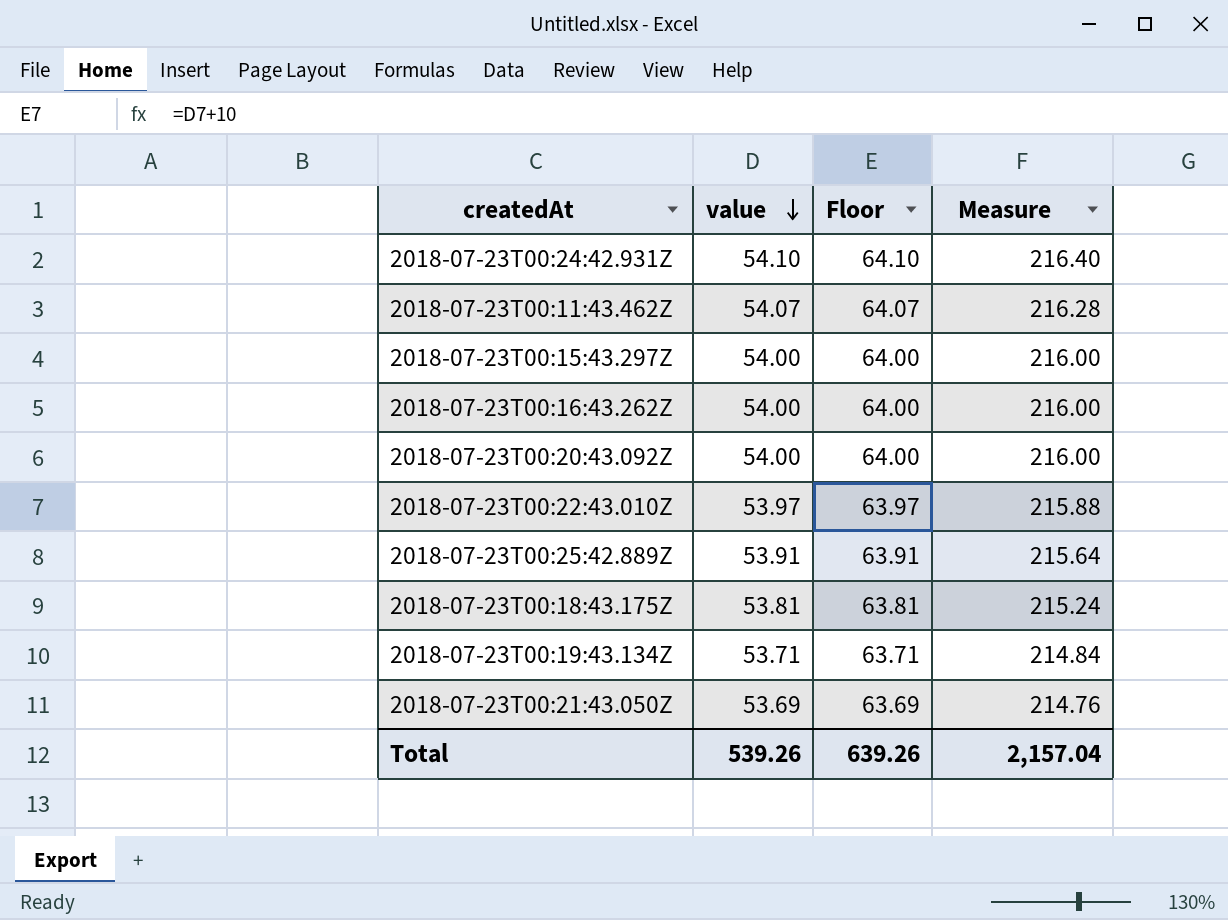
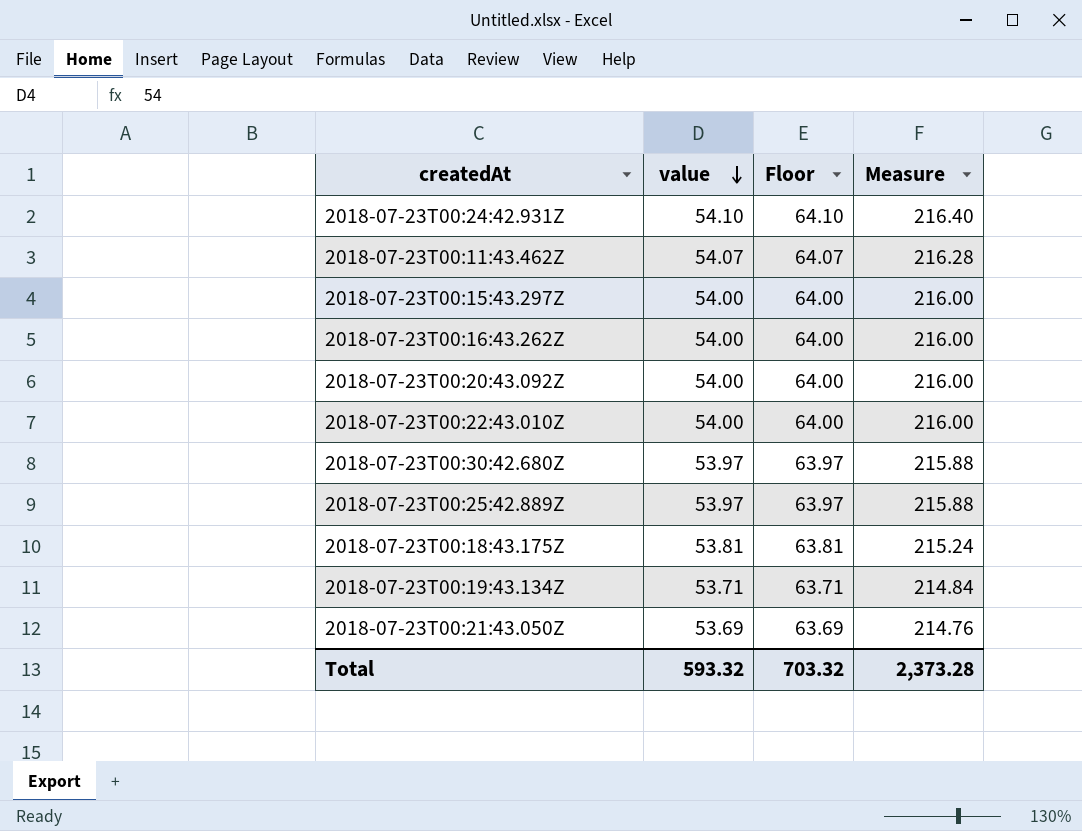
2018-07-23T00:22:43.010Z | value: 53.97 -> 54.00
2018-07-23T00:22:43.010Z | Floor: 63.97 -> 64.00
2018-07-23T00:22:43.010Z | Measure: 215.88 -> 216.00
row 2018-07-23T00:30:42.680Z: none -> 53.97 | 63.97 | 215.88
2018-07-23T00:25:42.889Z | value: 53.91 -> 53.97
2018-07-23T00:25:42.889Z | Floor: 63.91 -> 63.97
2018-07-23T00:25:42.889Z | Measure: 215.64 -> 215.88
Total | value: 539.26 -> 593.32
Total | Floor: 639.26 -> 703.32
Total | Measure: 2,157.04 -> 2,373.28

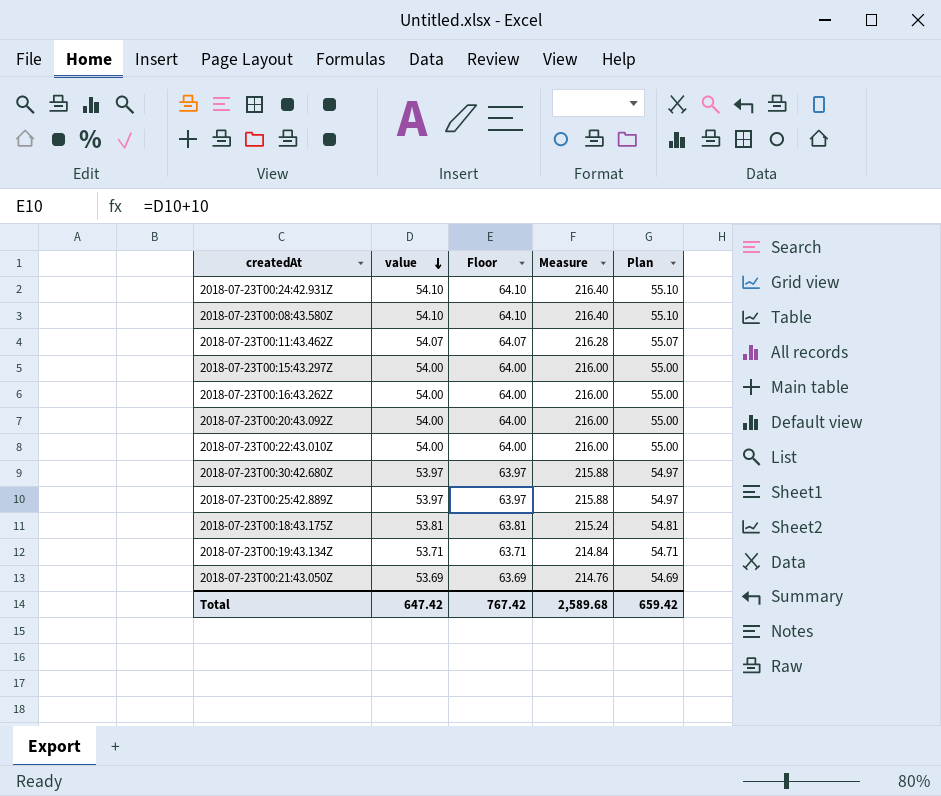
column Plan | formula: none -> [value] + 1
row 2018-07-23T00:08:43.580Z: none -> 54.10 | 64.10 | 216.40 | 55.10
Total | value: 593.32 -> 647.42
Total | Floor: 703.32 -> 767.42
Total | Measure: 2,373.28 -> 2,589.68

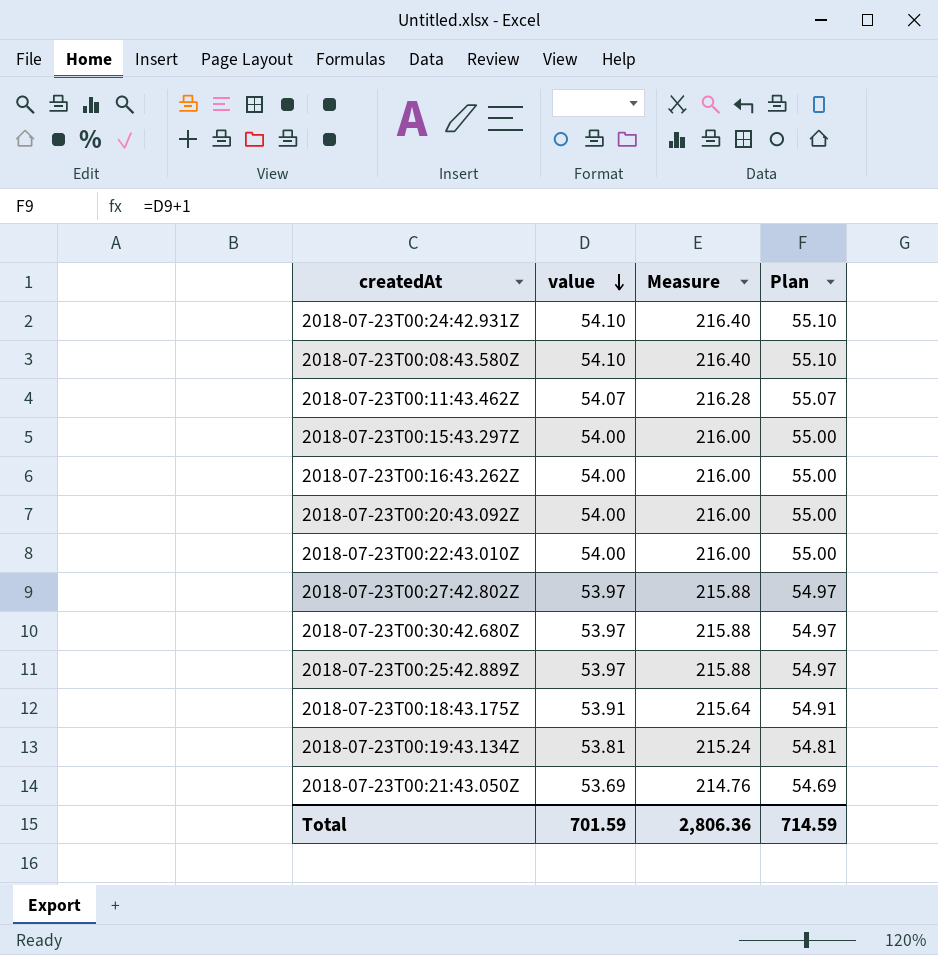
column Floor | formula: [value] + 10 -> none
row 2018-07-23T00:27:42.802Z: none -> 53.97 | 215.88 | 54.97
2018-07-23T00:18:43.175Z | value: 53.81 -> 53.91
2018-07-23T00:18:43.175Z | Measure: 215.24 -> 215.64
2018-07-23T00:18:43.175Z | Plan: 54.81 -> 54.91
2018-07-23T00:19:43.134Z | value: 53.71 -> 53.81
2018-07-23T00:19:43.134Z | Measure: 214.84 -> 215.24
2018-07-23T00:19:43.134Z | Plan: 54.71 -> 54.81
Total | value: 647.42 -> 701.59
Total | Measure: 2,589.68 -> 2,806.36
Total | Plan: 659.42 -> 714.59

